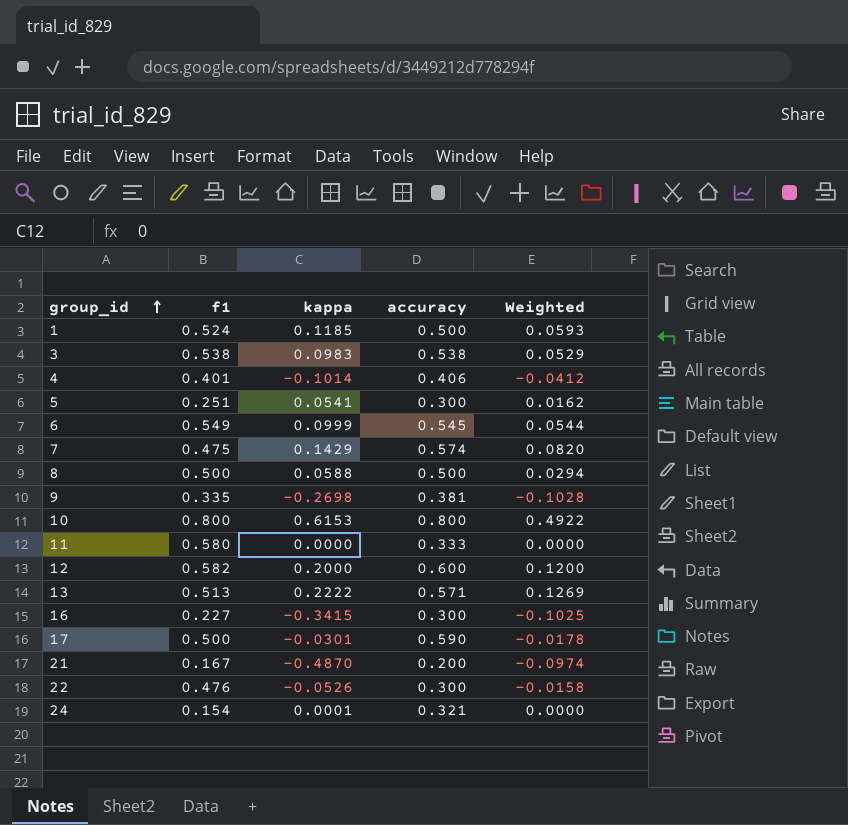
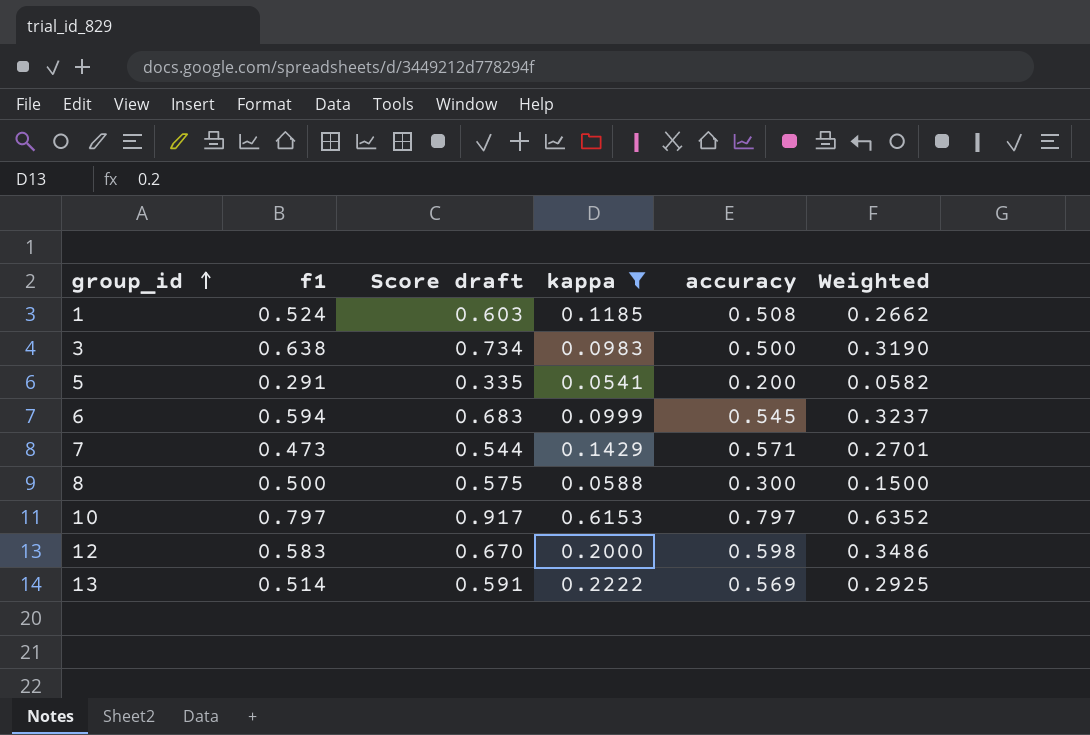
filter: none -> kappa >= 0.0541
column Score draft | formula: none -> [f1] * 1.15
column Weighted | formula: [kappa] * [accuracy] -> [f1] * [accuracy]
1 | accuracy: 0.500 -> 0.508
3 | f1: 0.538 -> 0.638
3 | accuracy: 0.538 -> 0.500
5 | f1: 0.251 -> 0.291
5 | accuracy: 0.300 -> 0.200
6 | f1: 0.549 -> 0.594
7 | f1: 0.475 -> 0.473
7 | accuracy: 0.574 -> 0.571
8 | accuracy: 0.500 -> 0.300
10 | f1: 0.800 -> 0.797
10 | accuracy: 0.800 -> 0.797
12 | f1: 0.582 -> 0.583
12 | accuracy: 0.600 -> 0.598
13 | f1: 0.513 -> 0.514
13 | accuracy: 0.571 -> 0.569

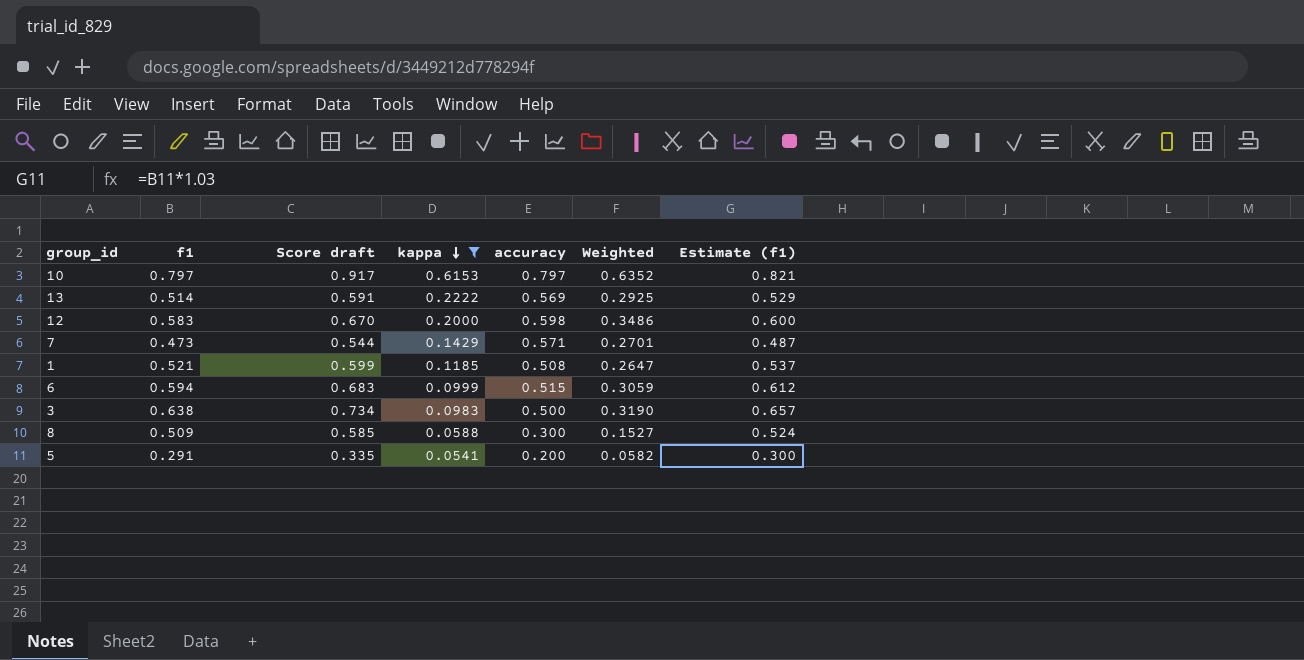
row order: group_id ascending -> kappa descending
column Estimate (f1) | formula: none -> [f1] * 1.03
1 | f1: 0.524 -> 0.521
1 | Score draft: 0.603 -> 0.599
1 | Weighted: 0.2662 -> 0.2647
6 | accuracy: 0.545 -> 0.515
6 | Weighted: 0.3237 -> 0.3059
8 | f1: 0.500 -> 0.509
8 | Score draft: 0.575 -> 0.585
8 | Weighted: 0.1500 -> 0.1527

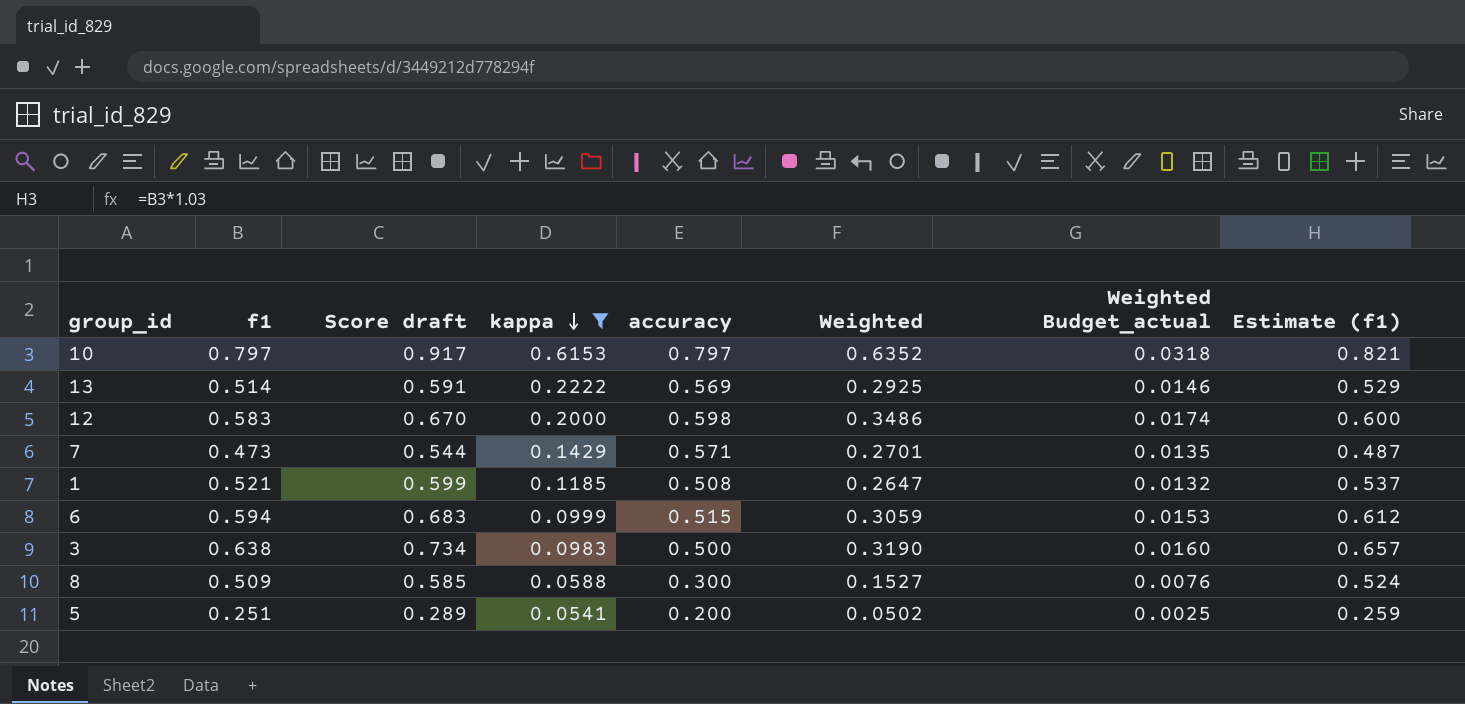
column Weighted Budget_actual | formula: none -> [Weighted] * 0.05
5 | f1: 0.291 -> 0.251
5 | Score draft: 0.335 -> 0.289
5 | Weighted: 0.0582 -> 0.0502
5 | Estimate (f1): 0.300 -> 0.259

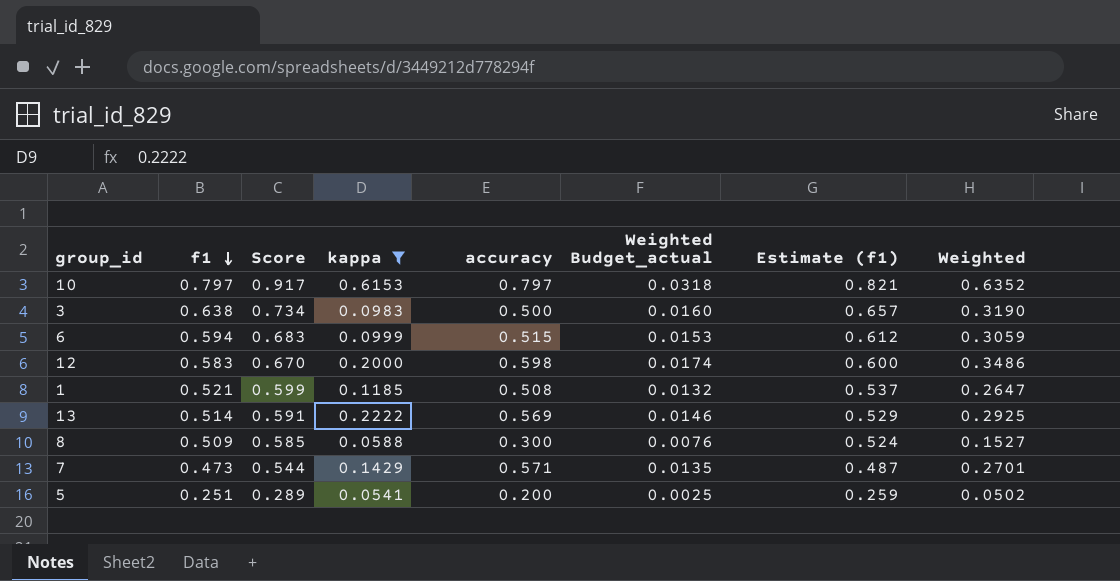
row order: kappa descending -> f1 descending
column name: Score draft -> Score
column Weighted | position: 6 -> 8

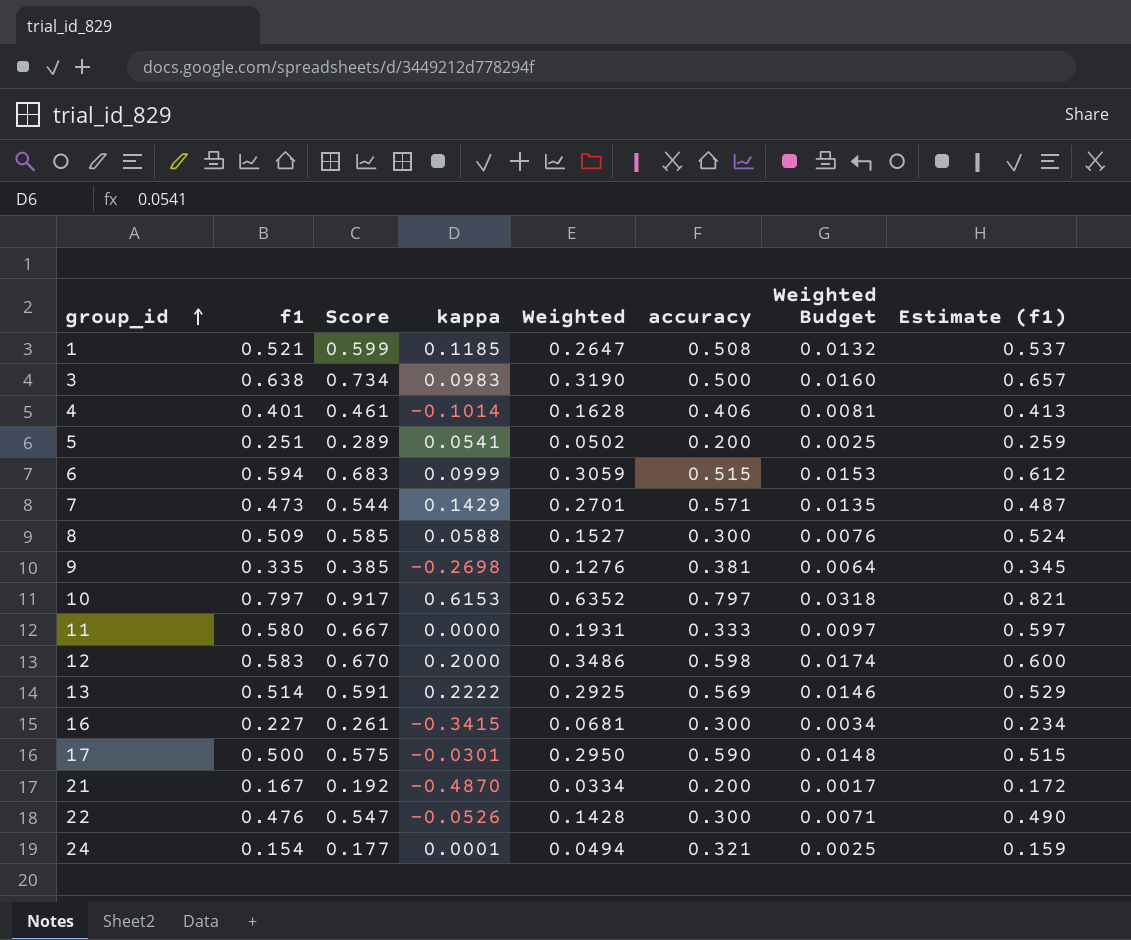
filter: kappa >= 0.0541 -> none
row order: f1 descending -> group_id ascending
column Weighted | position: 8 -> 5
column name: Weighted Budget_actual -> Weighted Budget

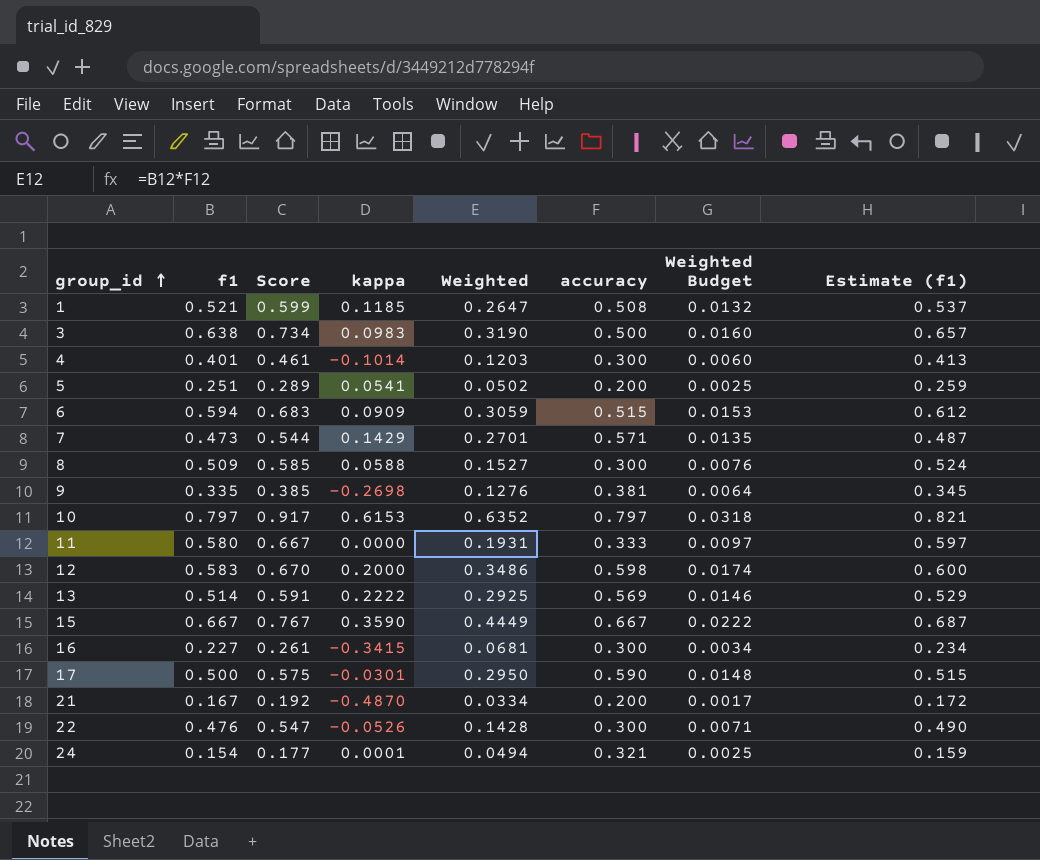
4 | Weighted: 0.1628 -> 0.1203
4 | accuracy: 0.406 -> 0.300
4 | Weighted Budget: 0.0081 -> 0.0060
6 | kappa: 0.0999 -> 0.0909
row 15: none -> 0.667 | 0.767 | 0.3590 | 0.4449 | 0.667 | 0.0222 | 0.687

